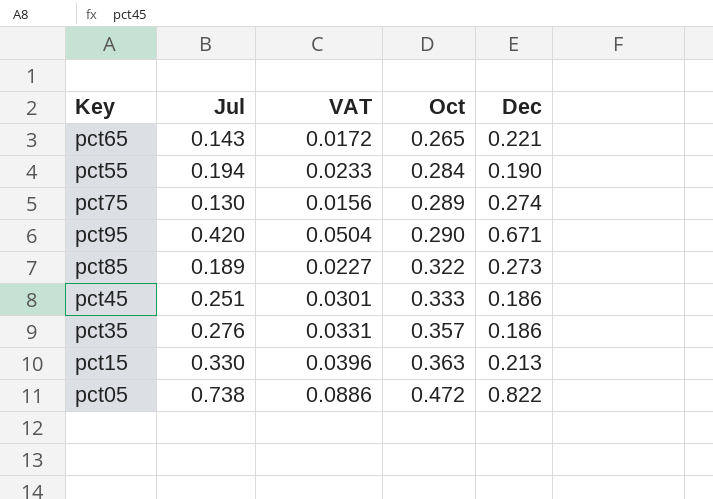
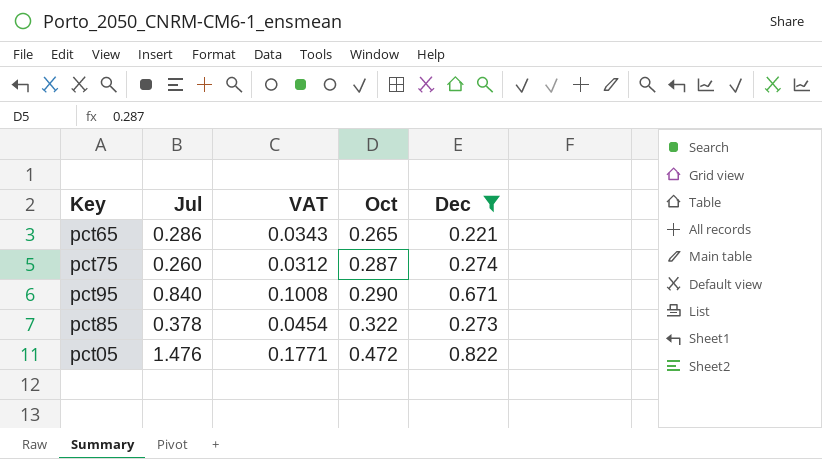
filter: none -> Dec >= 0.221
pct65 | Jul: 0.143 -> 0.286
pct65 | VAT: 0.0172 -> 0.0343
pct75 | Jul: 0.130 -> 0.260
pct75 | VAT: 0.0156 -> 0.0312
pct75 | Oct: 0.289 -> 0.287
pct95 | Jul: 0.420 -> 0.840
pct95 | VAT: 0.0504 -> 0.1008
pct85 | Jul: 0.189 -> 0.378
pct85 | VAT: 0.0227 -> 0.0454
pct05 | Jul: 0.738 -> 1.476
pct05 | VAT: 0.0886 -> 0.1771

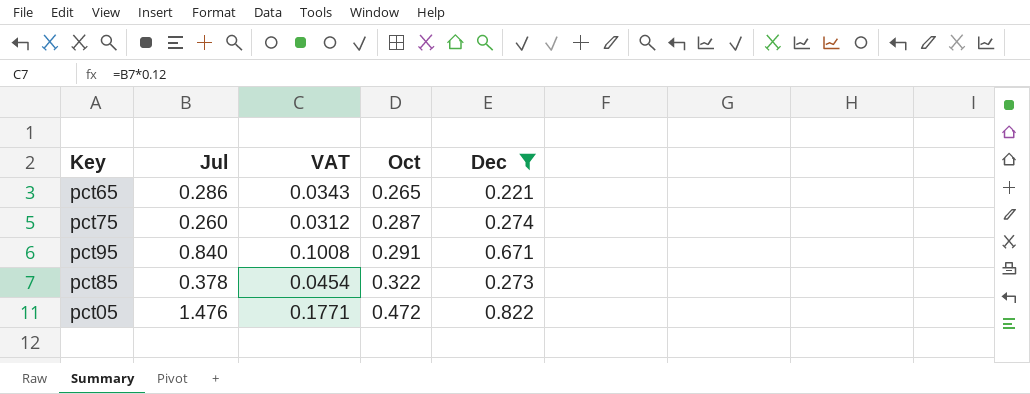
pct95 | Oct: 0.290 -> 0.291

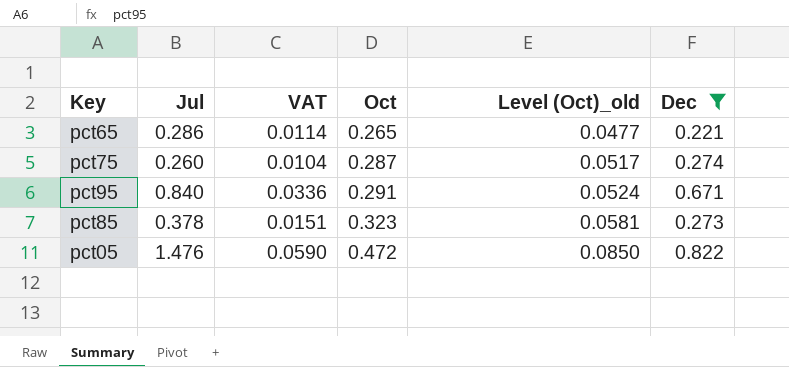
column VAT | formula: [Jul] * 0.12 -> [Jul] * 0.04
column Level (Oct)_old | formula: none -> [Oct] * 0.18
pct85 | Oct: 0.322 -> 0.323

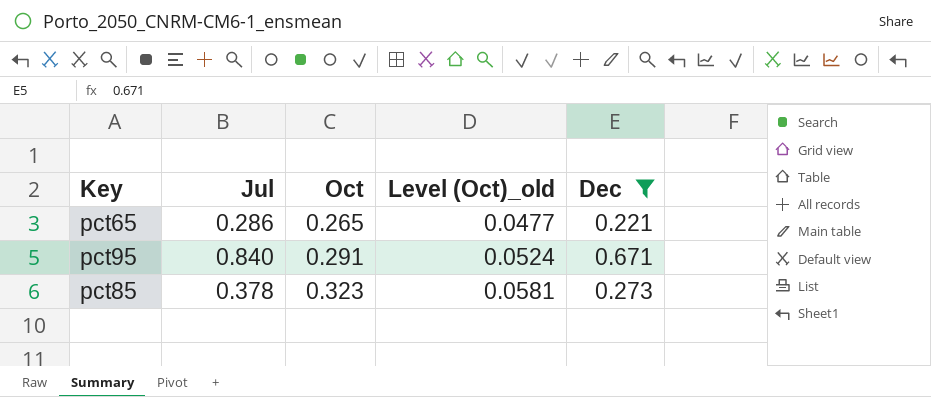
column VAT | formula: [Jul] * 0.04 -> none
row pct75: 0.260 | 0.0104 | 0.287 | 0.0517 | 0.274 -> none
row pct05: 1.476 | 0.0590 | 0.472 | 0.0850 | 0.822 -> none

